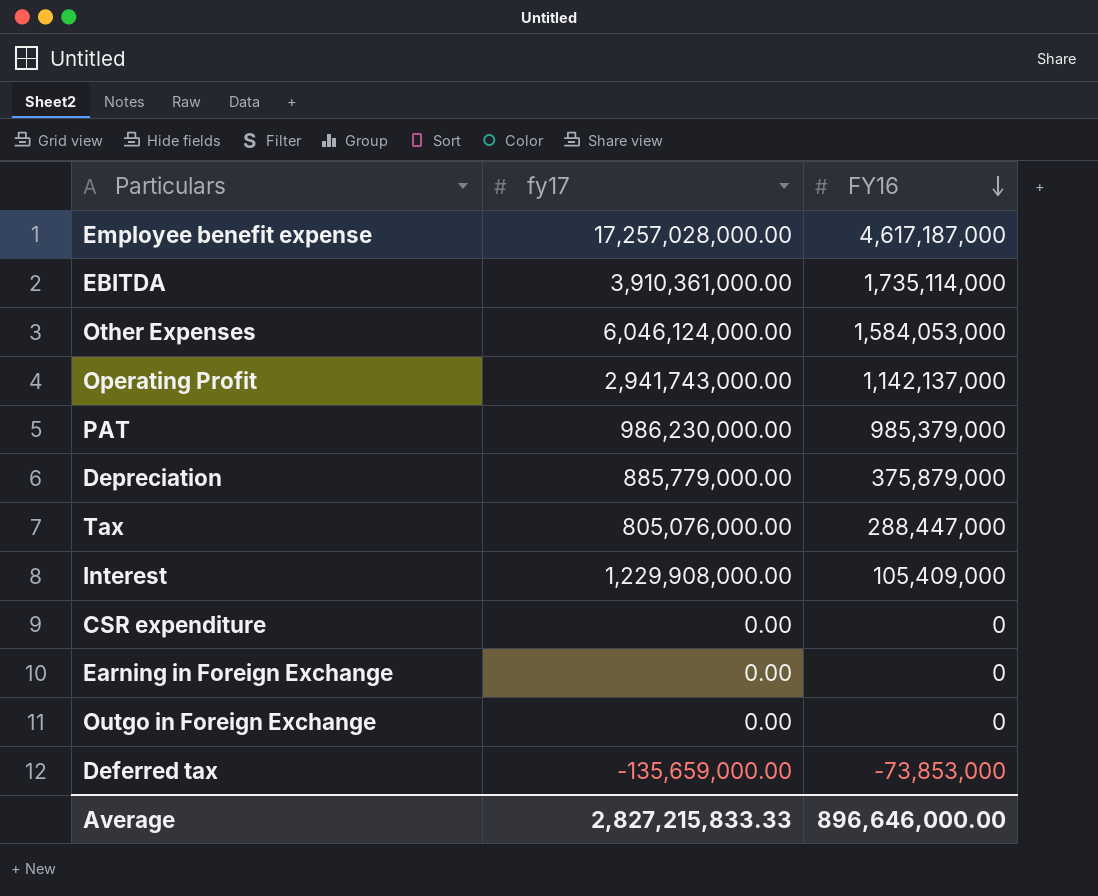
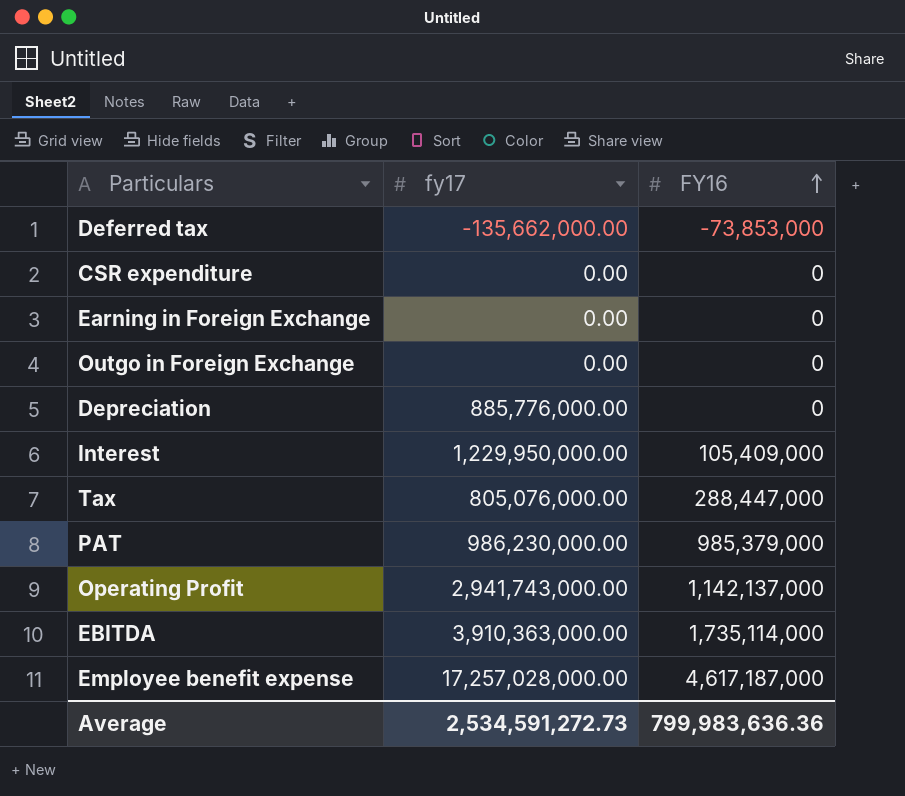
row order: FY16 descending -> FY16 ascending
row Other Expenses: 6,046,124,000.00 | 1,584,053,000 -> none
Deferred tax | fy17: -135,659,000.00 -> -135,662,000.00
Depreciation | fy17: 885,779,000.00 -> 885,776,000.00
Depreciation | FY16: 375,879,000 -> 0
Interest | fy17: 1,229,908,000.00 -> 1,229,950,000.00
EBITDA | fy17: 3,910,361,000.00 -> 3,910,363,000.00
Average | fy17: 2,827,215,833.33 -> 2,534,591,272.73
Average | FY16: 896,646,000.00 -> 799,983,636.36

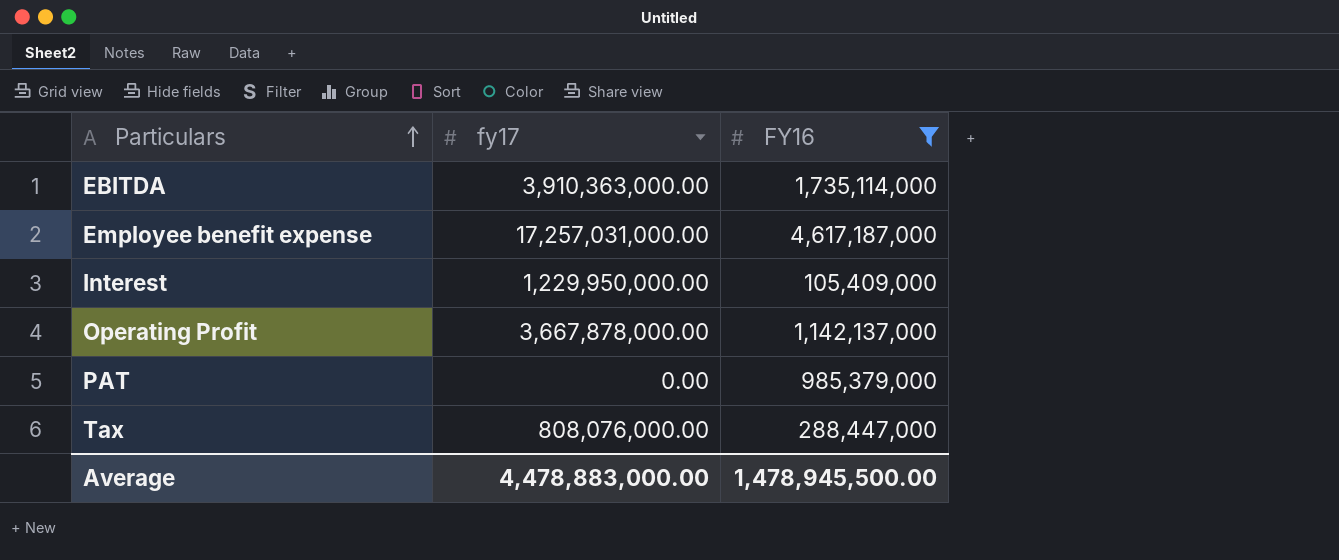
filter: none -> FY16 >= 105,409,000
row order: FY16 ascending -> Particulars ascending
Employee benefit expense | fy17: 17,257,028,000.00 -> 17,257,031,000.00
Operating Profit | fy17: 2,941,743,000.00 -> 3,667,878,000.00
PAT | fy17: 986,230,000.00 -> 0.00
Tax | fy17: 805,076,000.00 -> 808,076,000.00
Average | fy17: 2,534,591,272.73 -> 4,478,883,000.00
Average | FY16: 799,983,636.36 -> 1,478,945,500.00

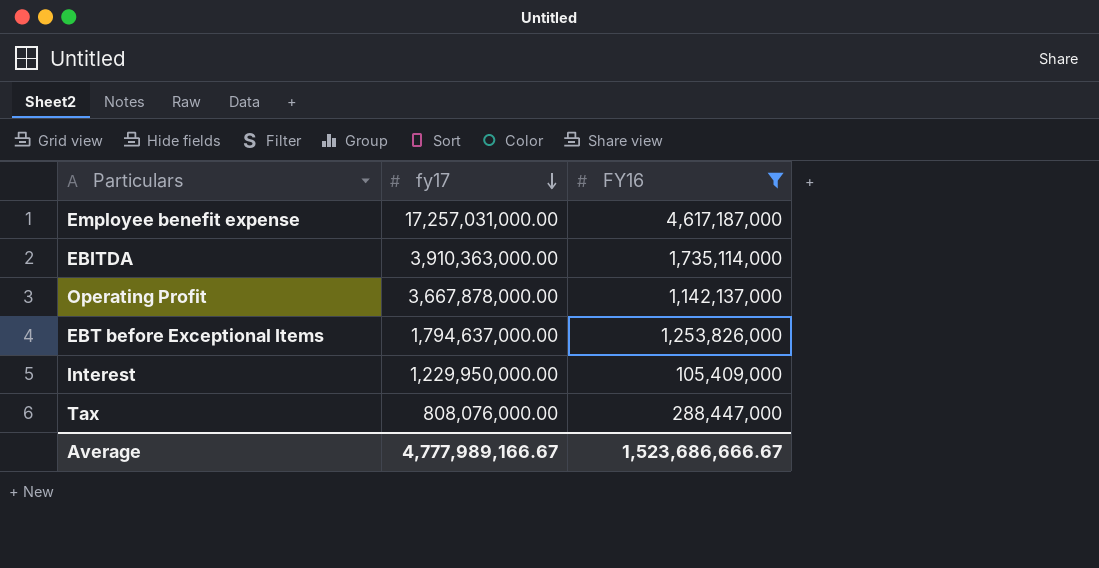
row order: Particulars ascending -> fy17 descending
row PAT: 0.00 | 985,379,000 -> none
row EBT before Exceptional Items: none -> 1,794,637,000.00 | 1,253,826,000
Average | fy17: 4,478,883,000.00 -> 4,777,989,166.67
Average | FY16: 1,478,945,500.00 -> 1,523,686,666.67

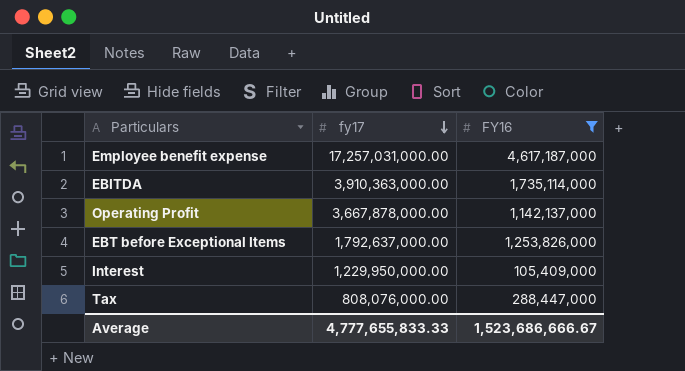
EBT before Exceptional Items | fy17: 1,794,637,000.00 -> 1,792,637,000.00
Average | fy17: 4,777,989,166.67 -> 4,777,655,833.33

